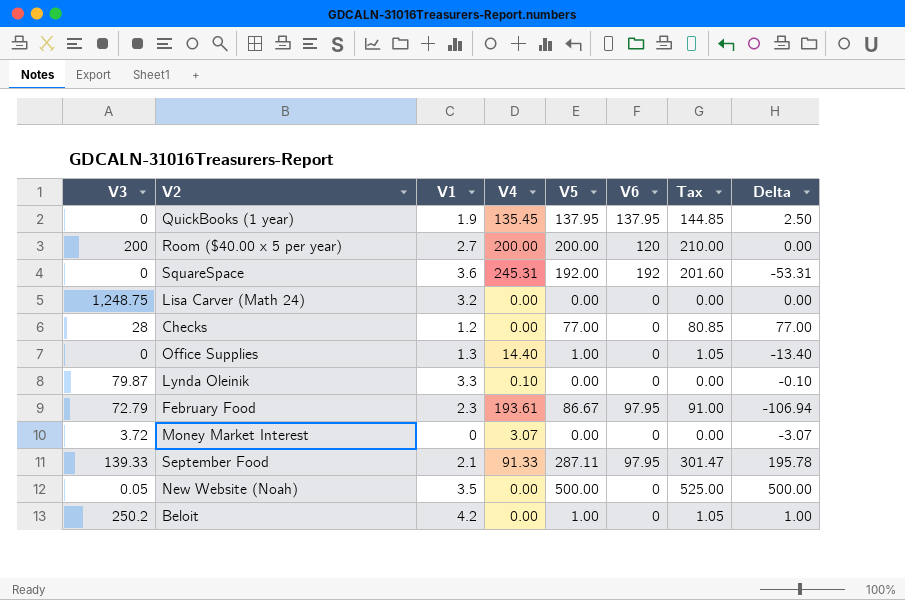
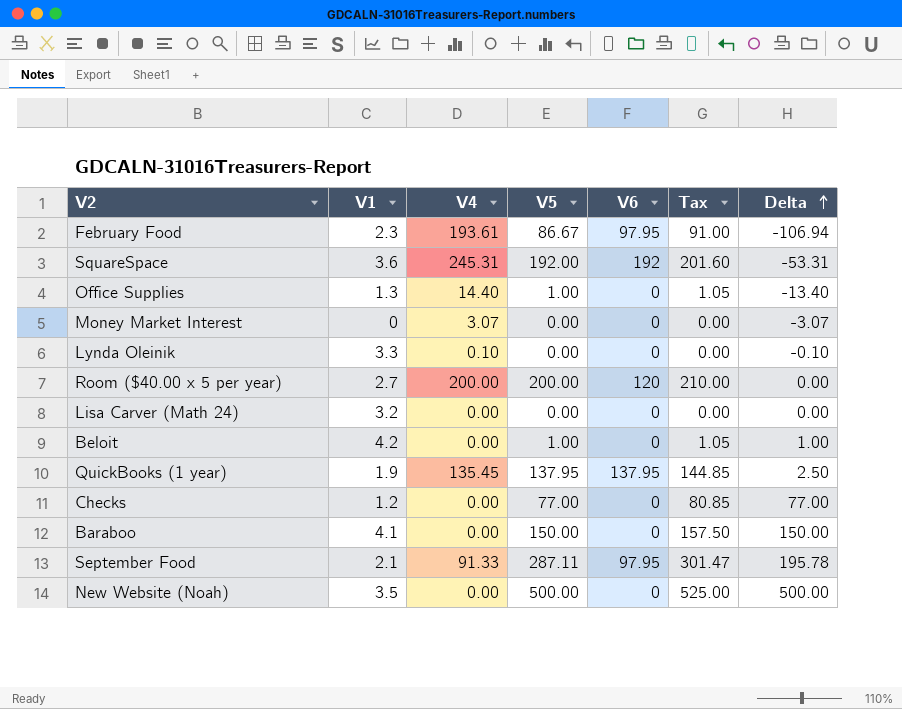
row order: none -> Delta ascending
column V3 | position: 1 -> none
row Baraboo: none -> 4.1 | 0.00 | 150.00 | 0 | 157.50 | 150.00

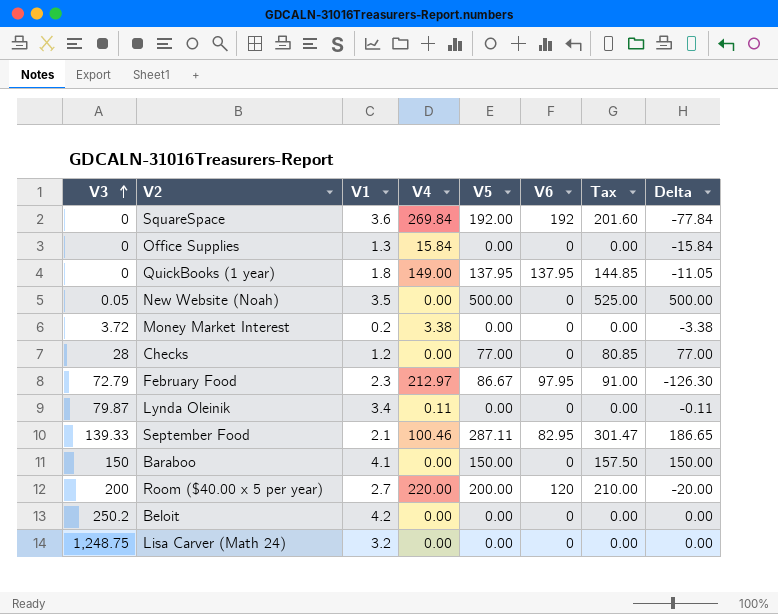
row order: Delta ascending -> V3 ascending
column V3 | position: none -> 1
SquareSpace | V4: 245.31 -> 269.84
SquareSpace | Delta: -53.31 -> -77.84
Office Supplies | V4: 14.40 -> 15.84
Office Supplies | V5: 1.00 -> 0.00
Office Supplies | Tax: 1.05 -> 0.00
Office Supplies | Delta: -13.40 -> -15.84
QuickBooks (1 year) | V1: 1.9 -> 1.8
QuickBooks (1 year) | V4: 135.45 -> 149.00
QuickBooks (1 year) | Delta: 2.50 -> -11.05
Money Market Interest | V1: 0 -> 0.2
Money Market Interest | V4: 3.07 -> 3.38
Money Market Interest | Delta: -3.07 -> -3.38
February Food | V4: 193.61 -> 212.97
February Food | Delta: -106.94 -> -126.30
Lynda Oleinik | V1: 3.3 -> 3.4
Lynda Oleinik | V4: 0.10 -> 0.11
Lynda Oleinik | Delta: -0.10 -> -0.11
September Food | V4: 91.33 -> 100.46
September Food | V6: 97.95 -> 82.95
September Food | Delta: 195.78 -> 186.65
Room ($40.00 x 5 per year) | V4: 200.00 -> 220.00
Room ($40.00 x 5 per year) | Delta: 0.00 -> -20.00
Beloit | V5: 1.00 -> 0.00
Beloit | Tax: 1.05 -> 0.00
Beloit | Delta: 1.00 -> 0.00

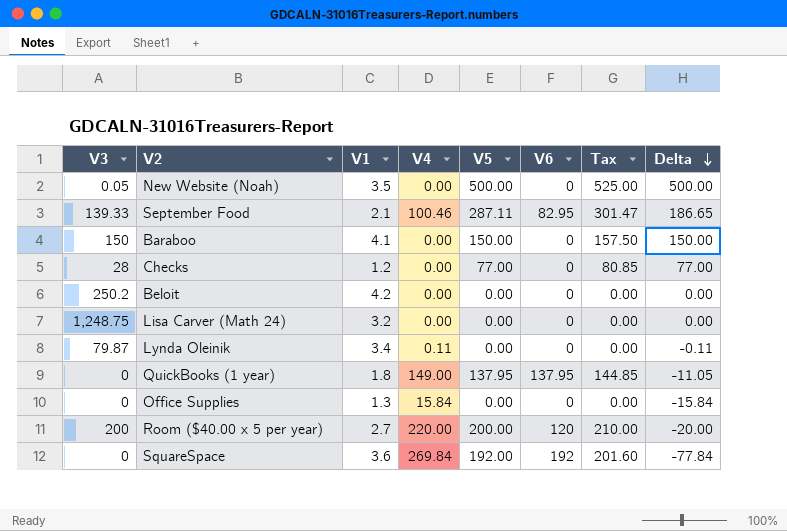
row order: V3 ascending -> Delta descending
row Money Market Interest: 3.72 | 0.2 | 3.38 | 0.00 | 0 | 0.00 | -3.38 -> none
row February Food: 72.79 | 2.3 | 212.97 | 86.67 | 97.95 | 91.00 | -126.30 -> none

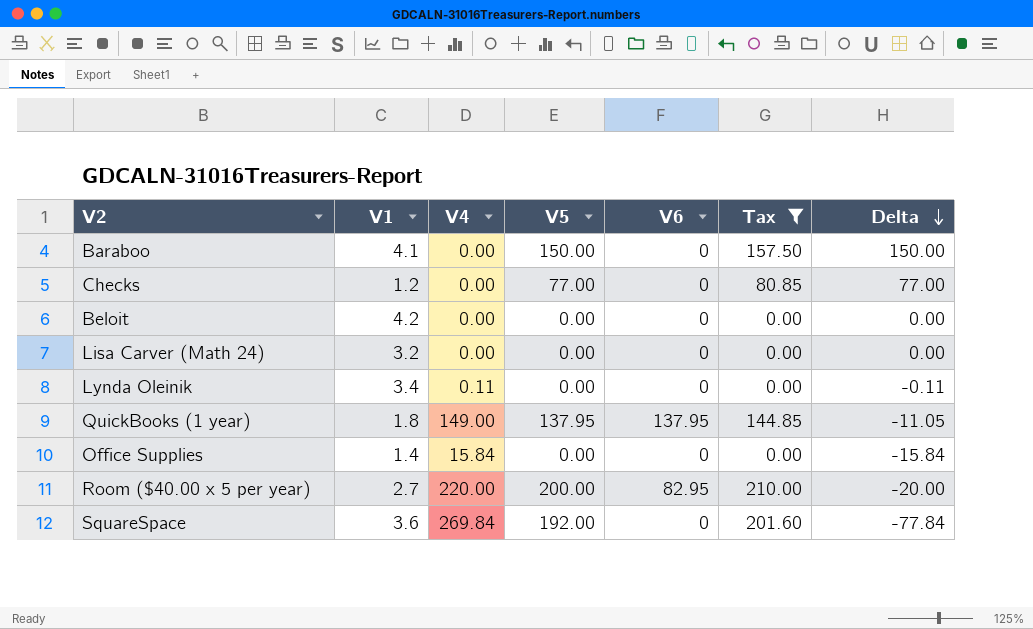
filter: none -> Tax <= 210.00
column V3 | position: 1 -> none
Office Supplies | V1: 1.3 -> 1.4
Room ($40.00 x 5 per year) | V6: 120 -> 82.95
SquareSpace | V6: 192 -> 0

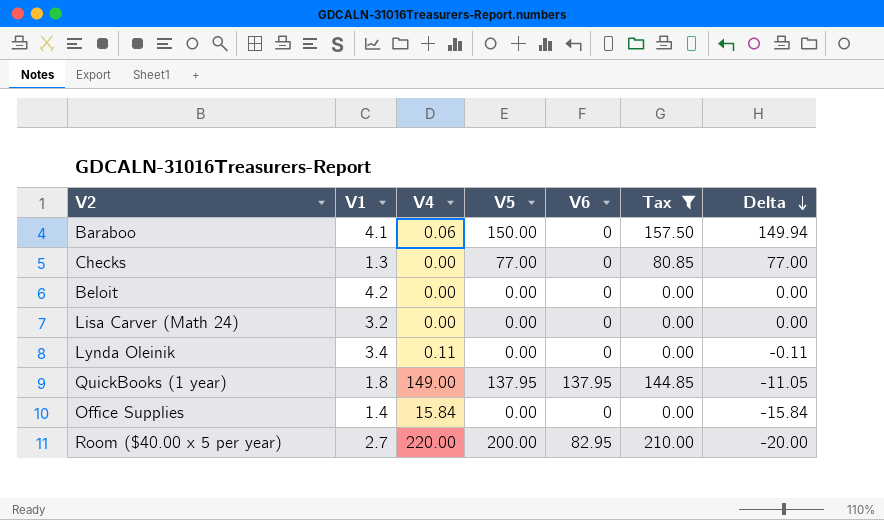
row SquareSpace: 3.6 | 269.84 | 192.00 | 0 | 201.60 | -77.84 -> none
Baraboo | V4: 0.00 -> 0.06
Baraboo | Delta: 150.00 -> 149.94
Checks | V1: 1.2 -> 1.3

